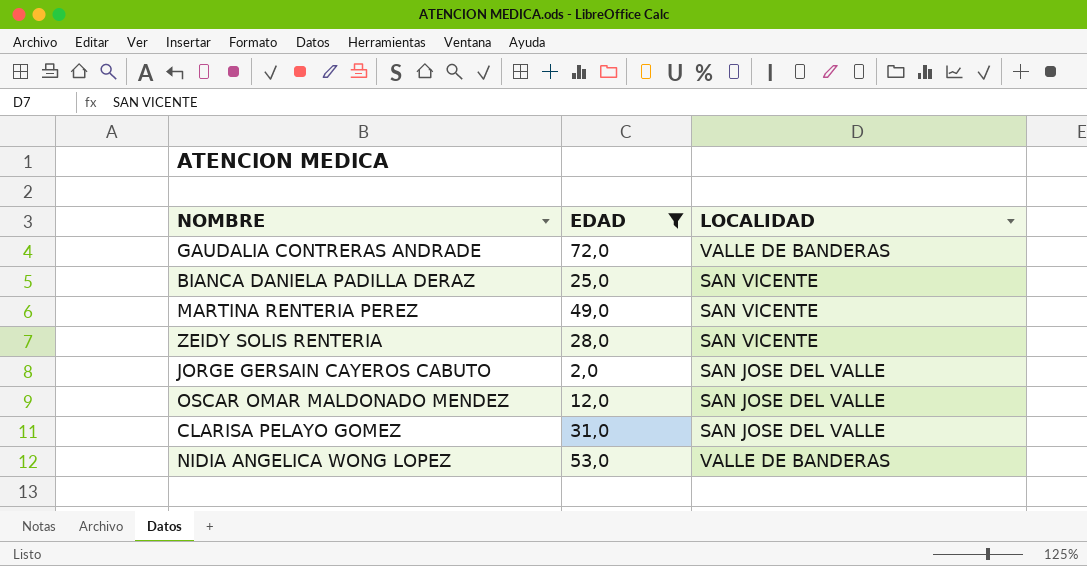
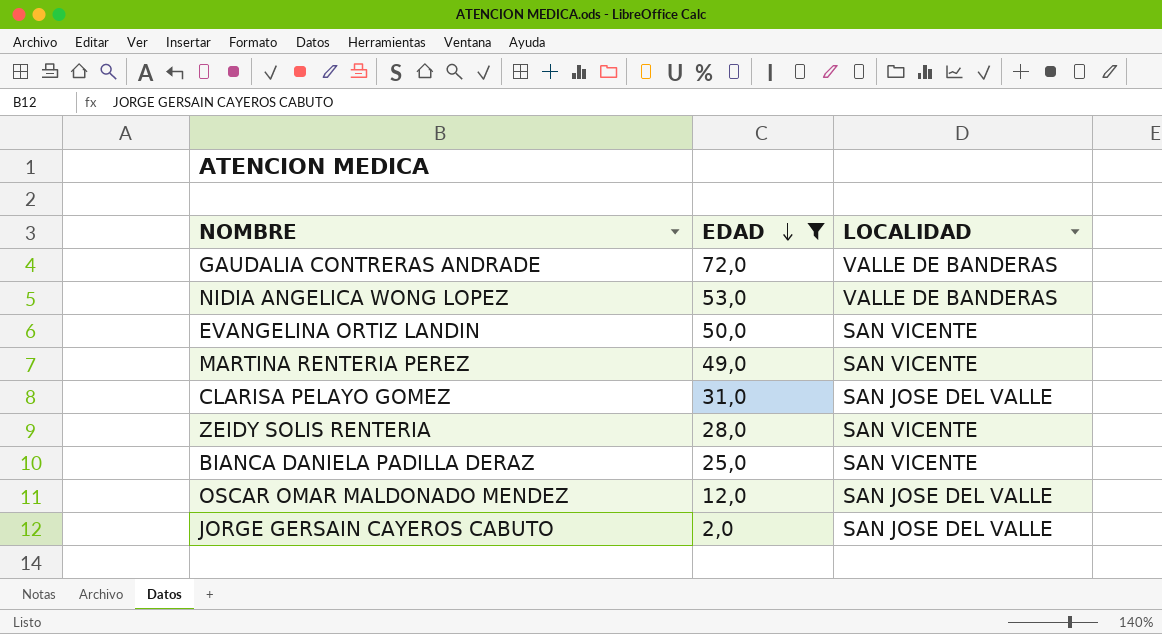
row order: none -> EDAD descending
row EVANGELINA ORTIZ LANDIN: none -> 50,0 | SAN VICENTE

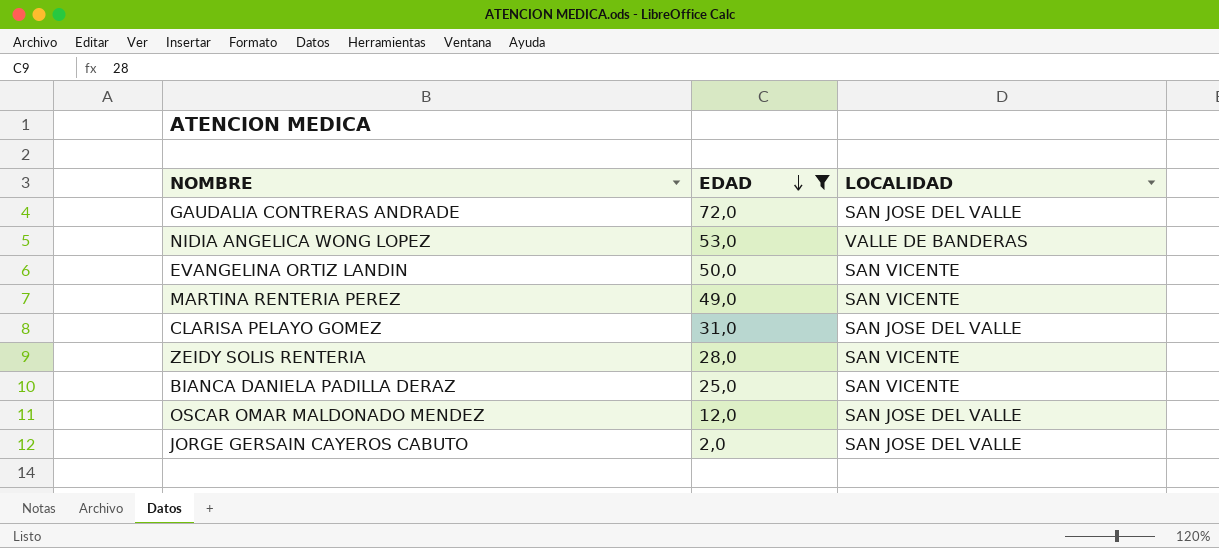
GAUDALIA CONTRERAS ANDRADE | LOCALIDAD: VALLE DE BANDERAS -> SAN JOSE DEL VALLE

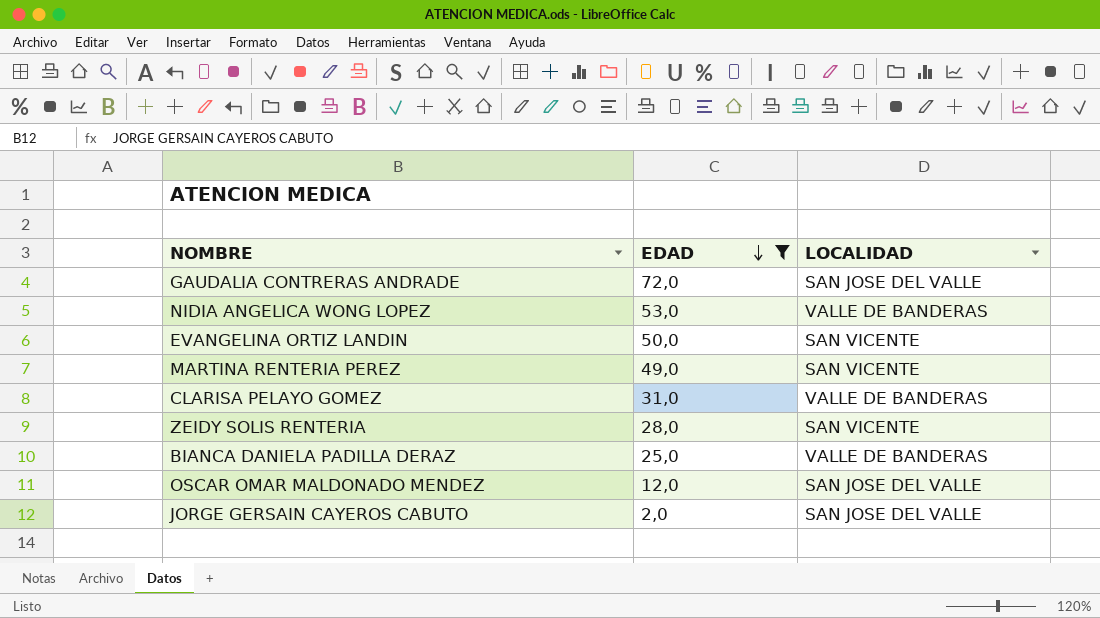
CLARISA PELAYO GOMEZ | LOCALIDAD: SAN JOSE DEL VALLE -> VALLE DE BANDERAS
BIANCA DANIELA PADILLA DERAZ | LOCALIDAD: SAN VICENTE -> VALLE DE BANDERAS

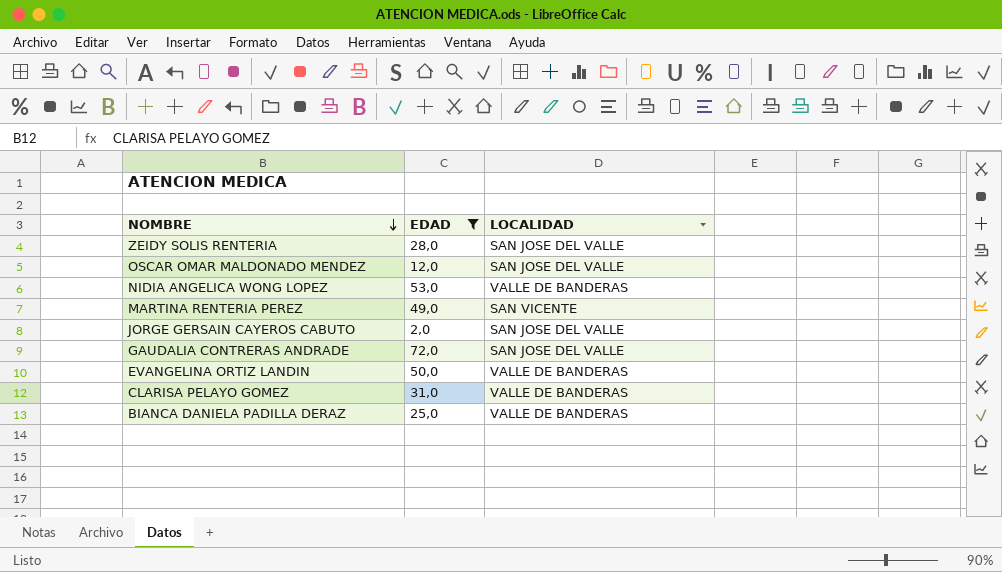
row order: EDAD descending -> NOMBRE descending
ZEIDY SOLIS RENTERIA | LOCALIDAD: SAN VICENTE -> SAN JOSE DEL VALLE
EVANGELINA ORTIZ LANDIN | LOCALIDAD: SAN VICENTE -> VALLE DE BANDERAS

